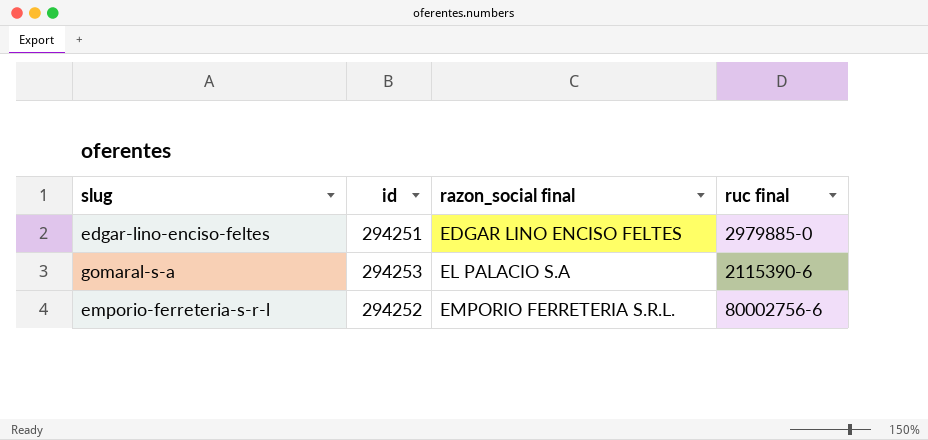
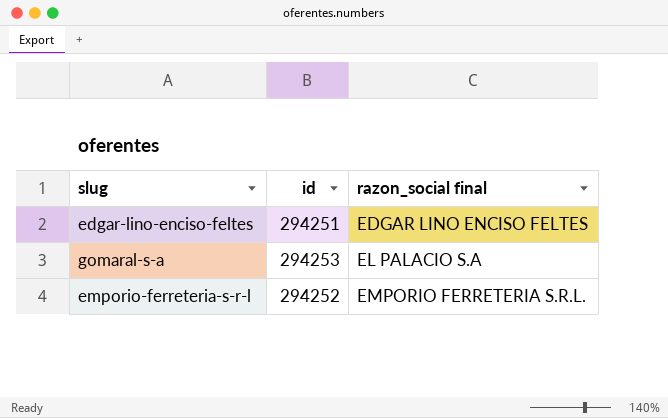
column ruc final | position: 4 -> none

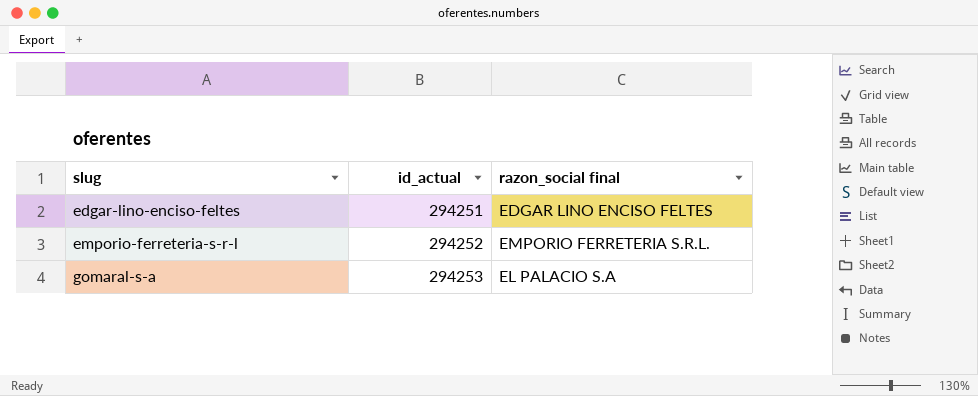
row order: razon_social final ascending -> slug ascending
column name: id -> id_actual

